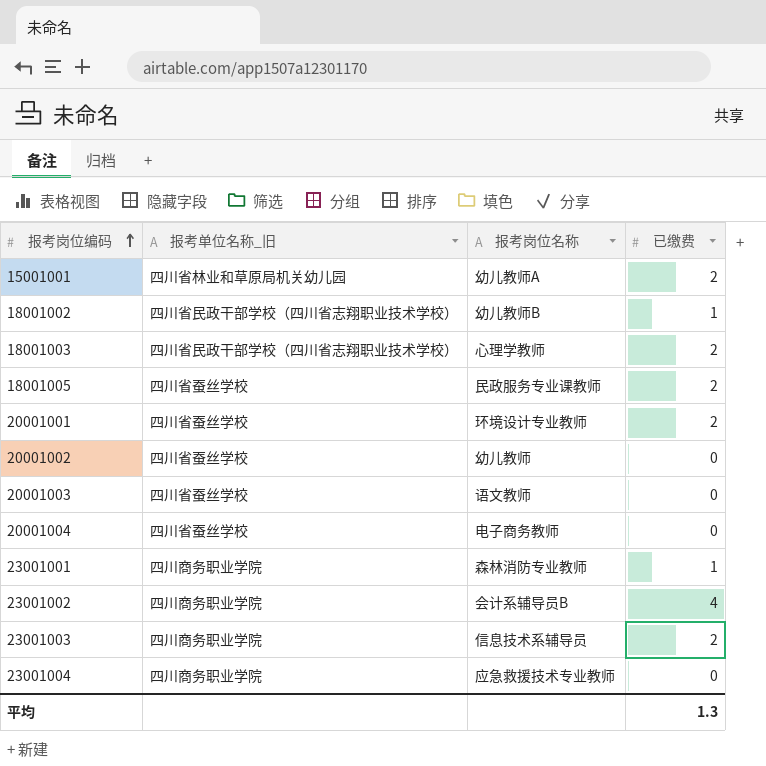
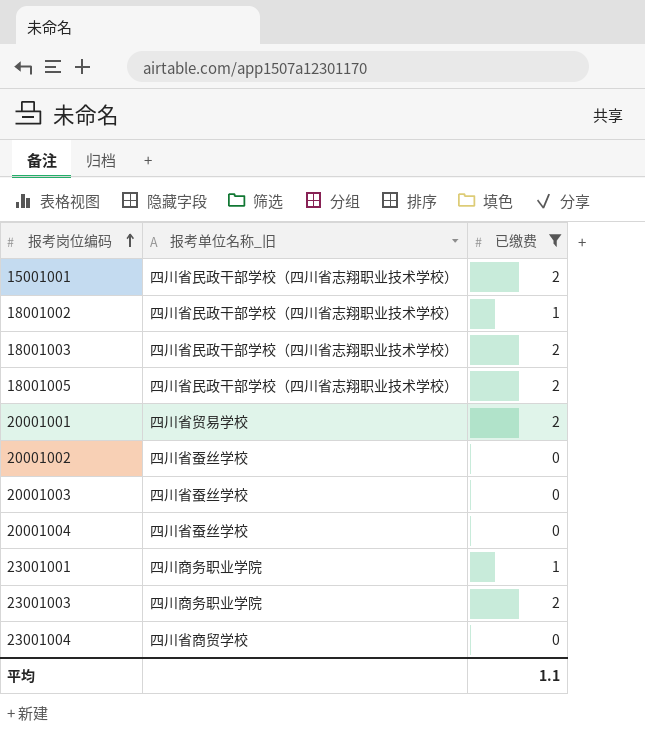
filter: none -> 已缴费 != 4
column 报考岗位名称 | position: 3 -> none
15001001 | 报考单位名称_旧: 四川省林业和草原局机关幼儿园 -> 四川省民政干部学校（四川省志翔职业技术学校）
18001005 | 报考单位名称_旧: 四川省蚕丝学校 -> 四川省民政干部学校（四川省志翔职业技术学校）
20001001 | 报考单位名称_旧: 四川省蚕丝学校 -> 四川省贸易学校
23001004 | 报考单位名称_旧: 四川商务职业学院 -> 四川省商贸学校
平均 | 已缴费: 1.3 -> 1.1

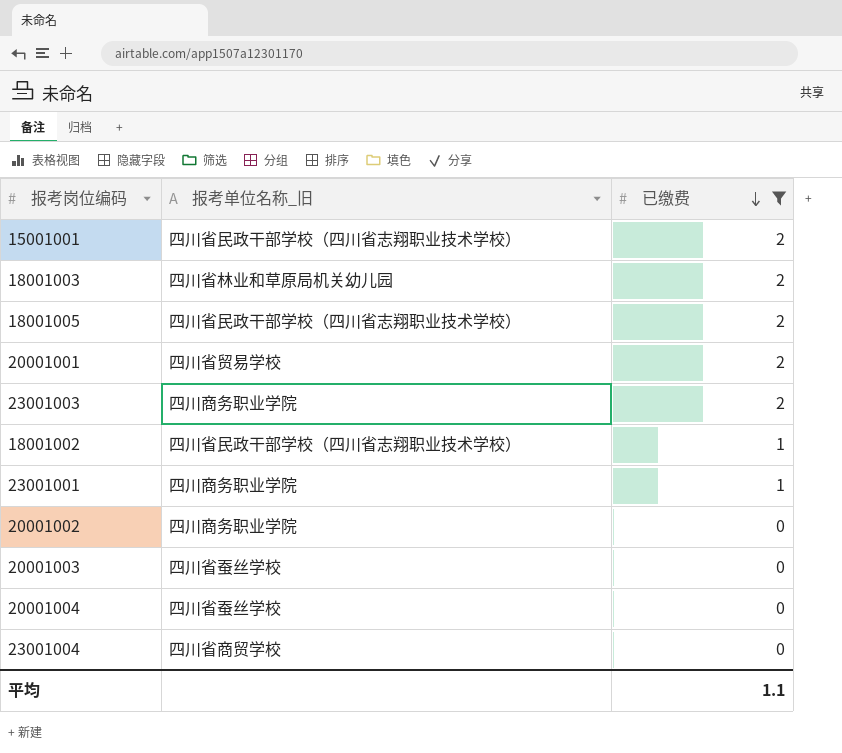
row order: 报考岗位编码 ascending -> 已缴费 descending
18001003 | 报考单位名称_旧: 四川省民政干部学校（四川省志翔职业技术学校） -> 四川省林业和草原局机关幼儿园
20001002 | 报考单位名称_旧: 四川省蚕丝学校 -> 四川商务职业学院

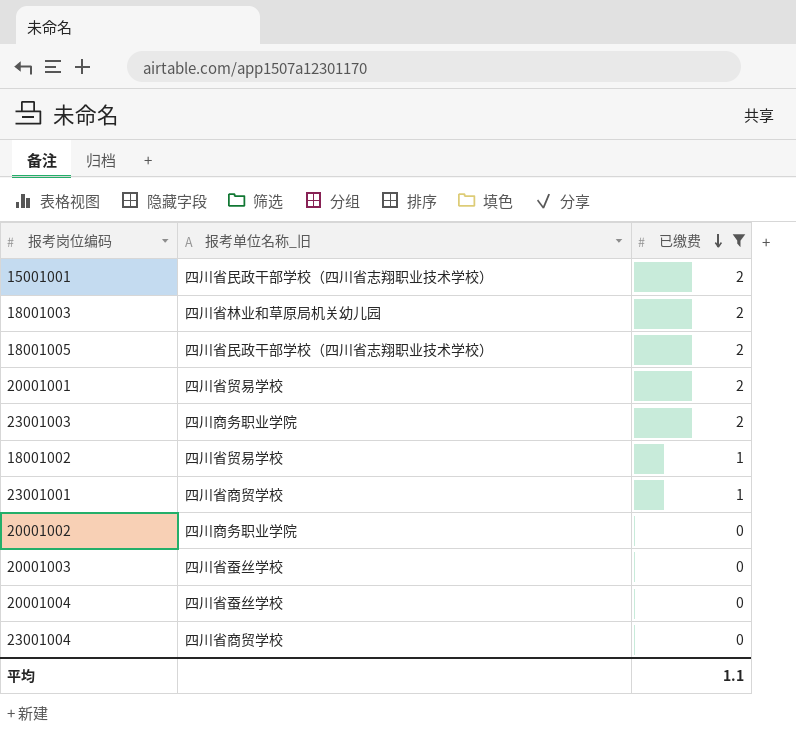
18001002 | 报考单位名称_旧: 四川省民政干部学校（四川省志翔职业技术学校） -> 四川省贸易学校
23001001 | 报考单位名称_旧: 四川商务职业学院 -> 四川省商贸学校

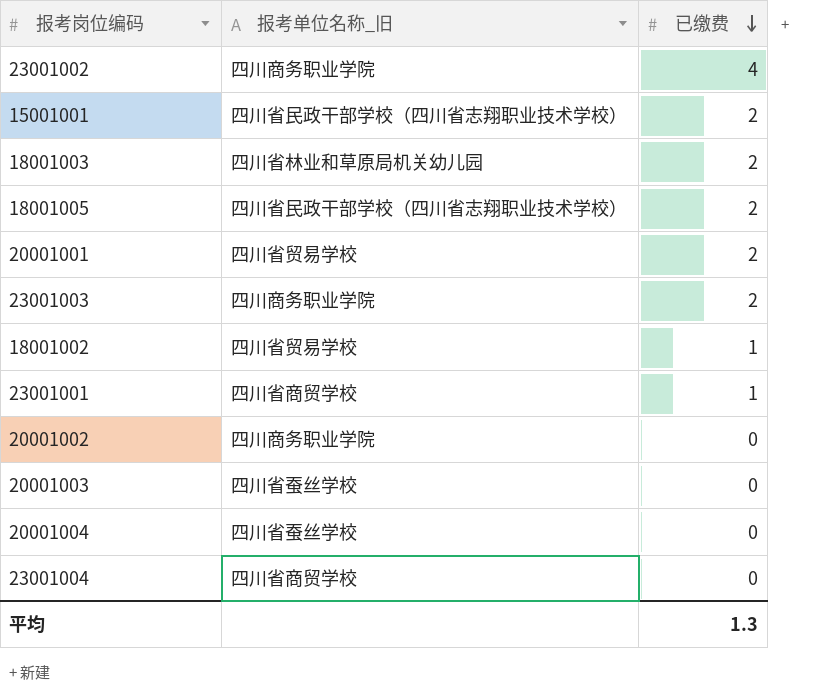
filter: 已缴费 != 4 -> none
平均 | 已缴费: 1.1 -> 1.3

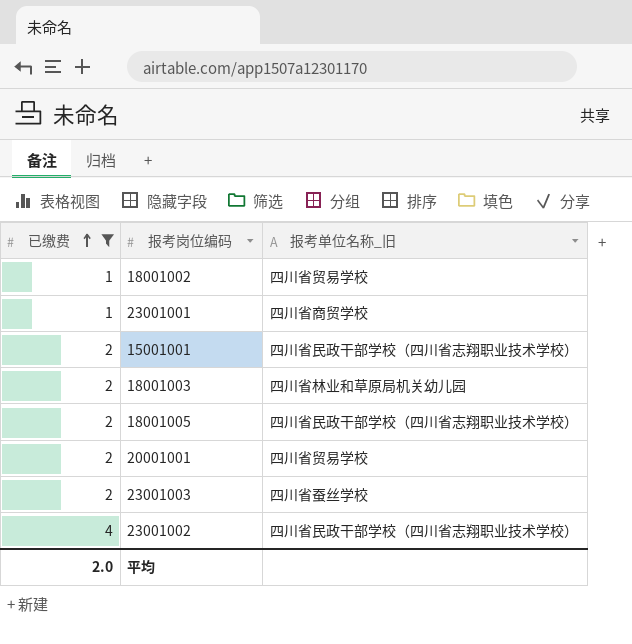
filter: none -> 已缴费 != 0
row order: 已缴费 descending -> 已缴费 ascending
column 已缴费 | position: 3 -> 1
23001003 | 报考单位名称_旧: 四川商务职业学院 -> 四川省蚕丝学校
23001002 | 报考单位名称_旧: 四川商务职业学院 -> 四川省民政干部学校（四川省志翔职业技术学校）
平均 | 已缴费: 1.3 -> 2.0

